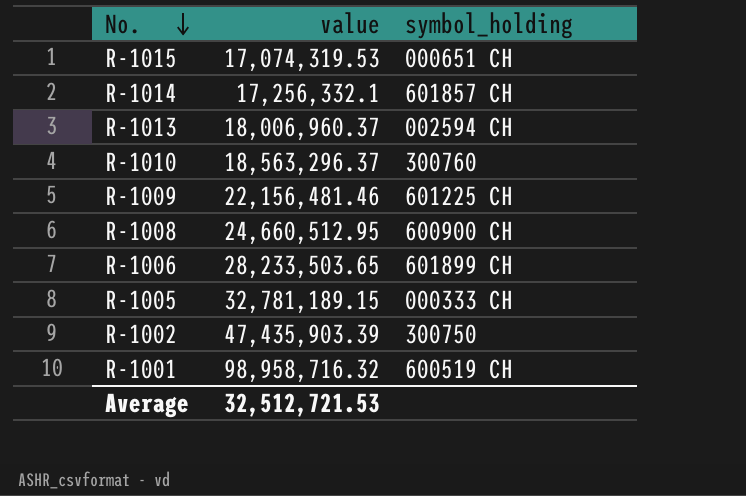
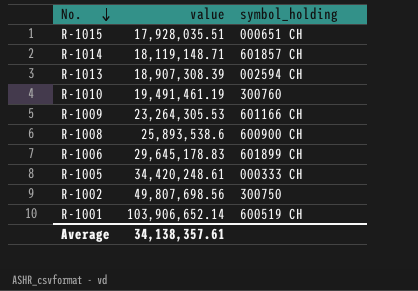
R-1015 | value: 17,074,319.53 -> 17,928,035.51
R-1014 | value: 17,256,332.1 -> 18,119,148.71
R-1013 | value: 18,006,960.37 -> 18,907,308.39
R-1010 | value: 18,563,296.37 -> 19,491,461.19
R-1009 | value: 22,156,481.46 -> 23,264,305.53
R-1009 | symbol_holding: 601225 CH -> 601166 CH
R-1008 | value: 24,660,512.95 -> 25,893,538.6
R-1006 | value: 28,233,503.65 -> 29,645,178.83
R-1005 | value: 32,781,189.15 -> 34,420,248.61
R-1002 | value: 47,435,903.39 -> 49,807,698.56
R-1001 | value: 98,958,716.32 -> 103,906,652.14
Average | value: 32,512,721.53 -> 34,138,357.61

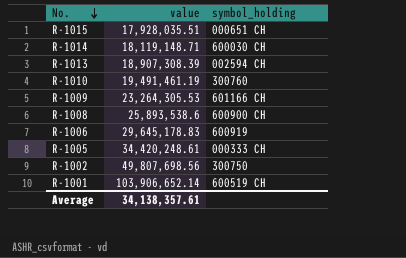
R-1014 | symbol_holding: 601857 CH -> 600030 CH
R-1006 | symbol_holding: 601899 CH -> 600919

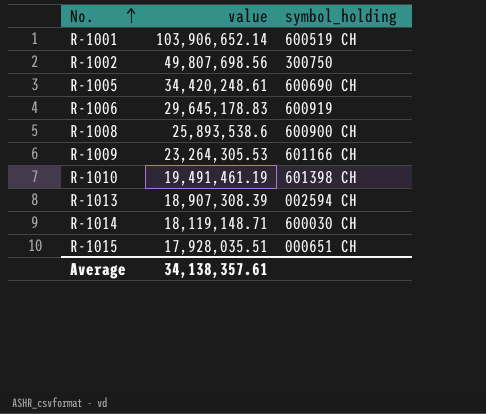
row order: No. descending -> No. ascending
R-1005 | symbol_holding: 000333 CH -> 600690 CH
R-1010 | symbol_holding: 300760 -> 601398 CH

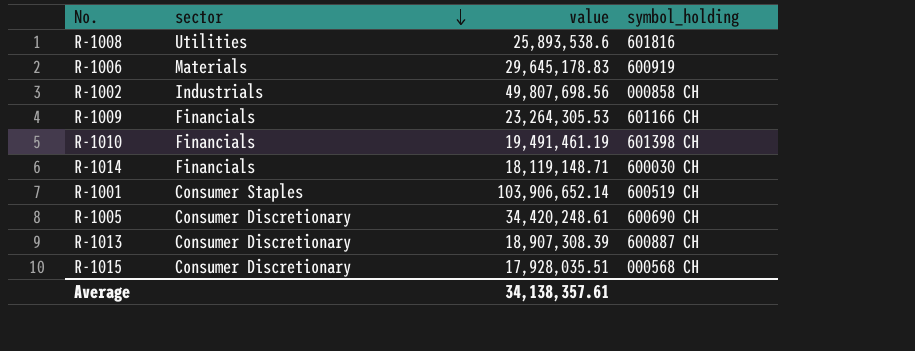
row order: No. ascending -> sector descending
column sector | position: none -> 2
R-1008 | symbol_holding: 600900 CH -> 601816
R-1002 | symbol_holding: 300750 -> 000858 CH
R-1013 | symbol_holding: 002594 CH -> 600887 CH
R-1015 | symbol_holding: 000651 CH -> 000568 CH

